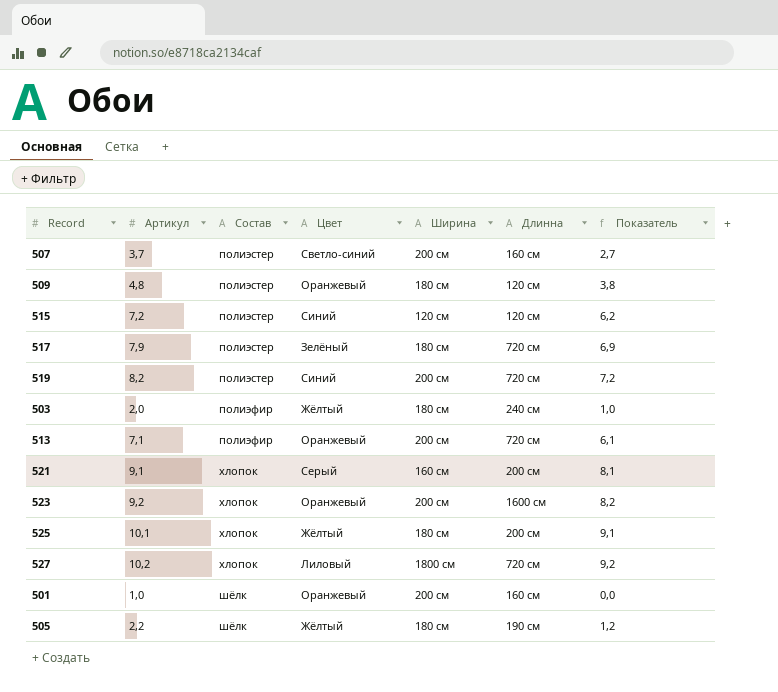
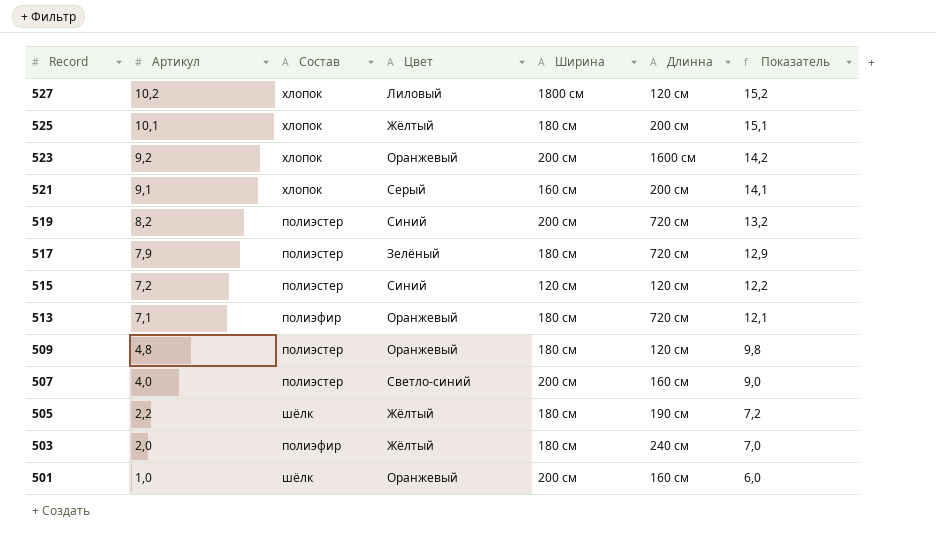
row order: Состав ascending -> Record descending
column Показатель | formula: [Артикул] - 1 -> [Артикул] + 5
527 | Длинна: 720 см -> 120 см
513 | Ширина: 200 см -> 180 см
507 | Артикул: 3,7 -> 4,0

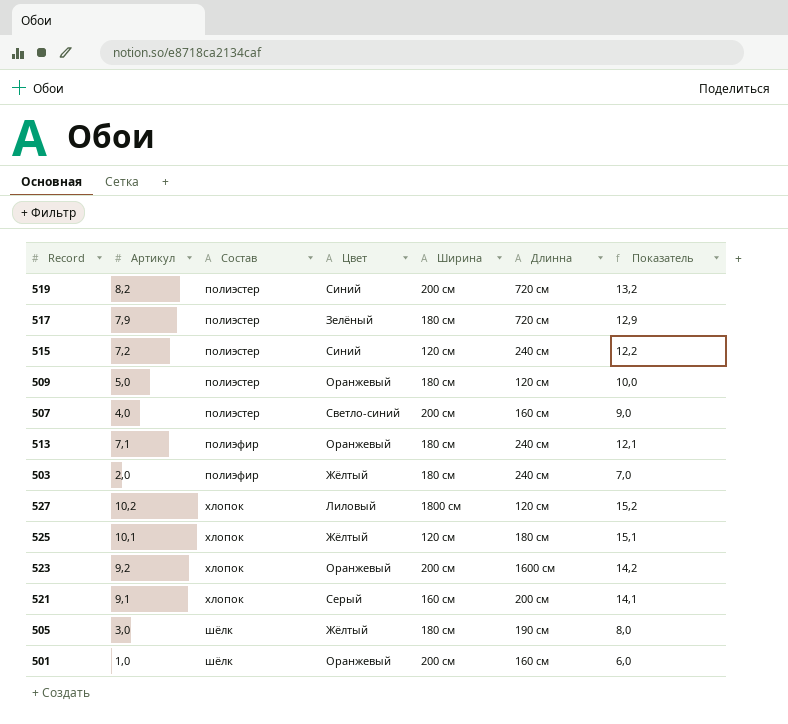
row order: Record descending -> Состав ascending
515 | Длинна: 120 см -> 240 см
509 | Артикул: 4,8 -> 5,0
509 | Показатель: 9,8 -> 10,0
513 | Длинна: 720 см -> 240 см
525 | Ширина: 180 см -> 120 см
525 | Длинна: 200 см -> 180 см
505 | Артикул: 2,2 -> 3,0
505 | Показатель: 7,2 -> 8,0

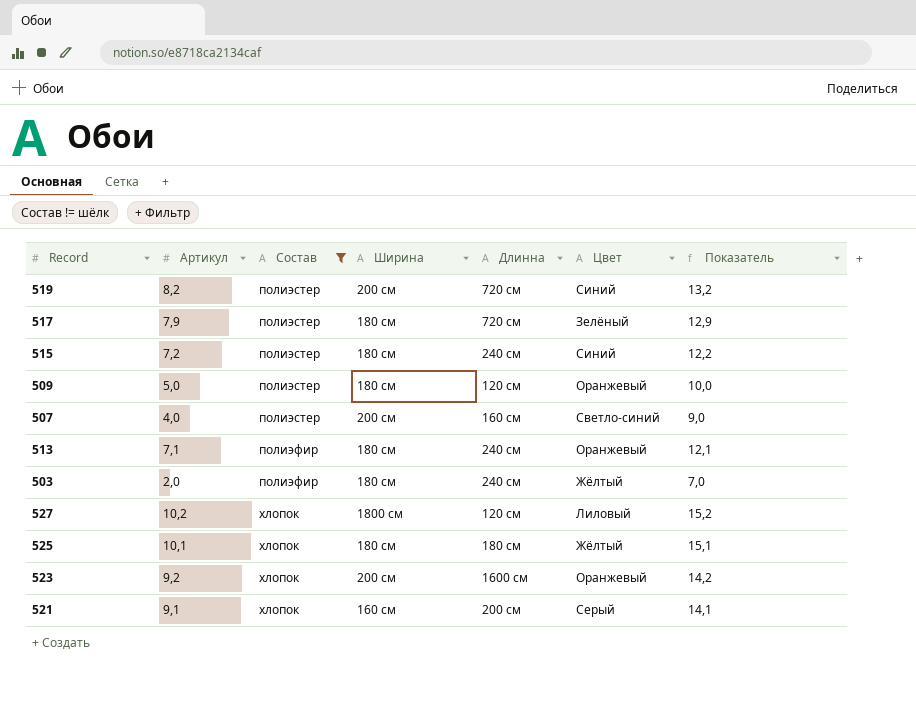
filter: none -> Состав != шёлк
column Цвет | position: 4 -> 6
515 | Ширина: 120 см -> 180 см
525 | Ширина: 120 см -> 180 см

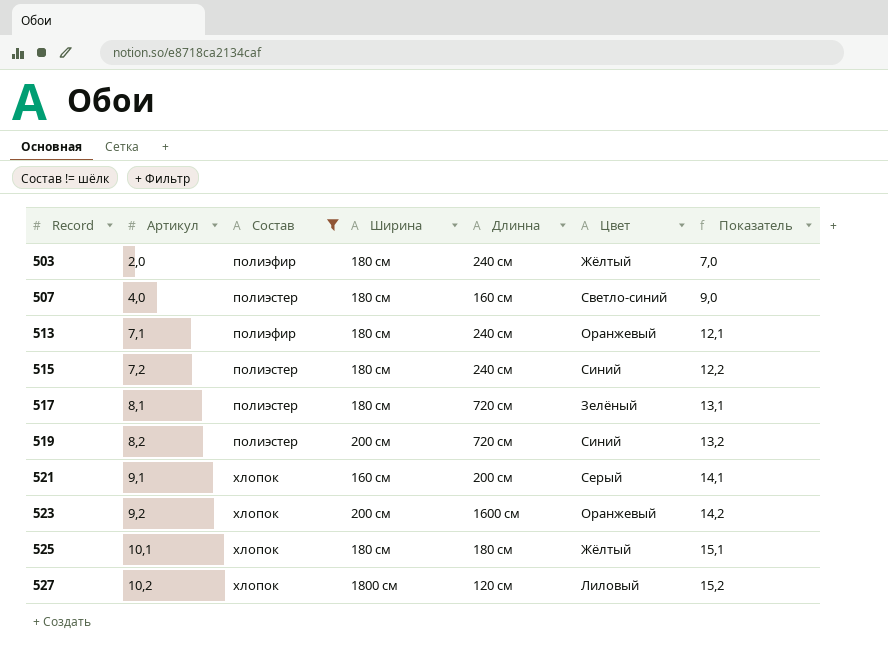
row order: Состав ascending -> Record ascending
row 509: 5,0 | полиэстер | 180 см | 120 см | Оранжевый | 10,0 -> none
507 | Ширина: 200 см -> 180 см
517 | Артикул: 7,9 -> 8,1
517 | Показатель: 12,9 -> 13,1

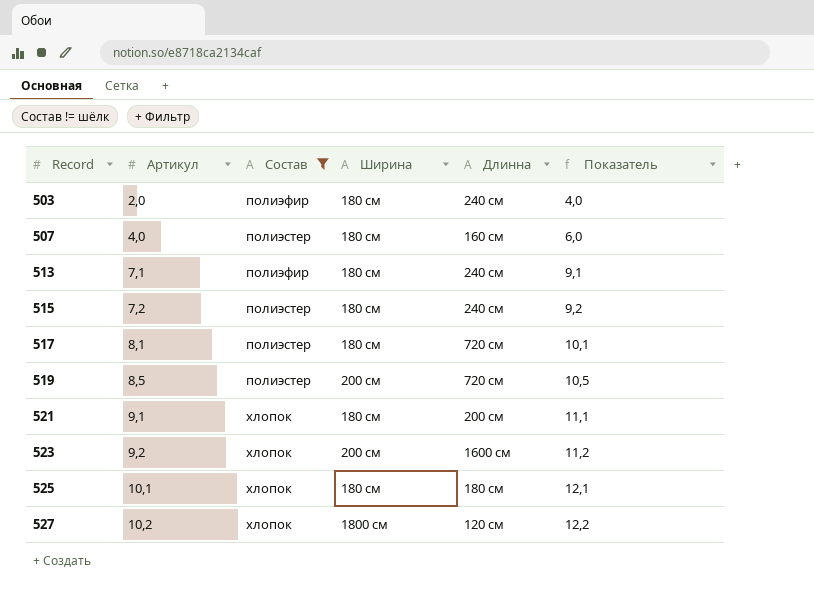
column Цвет | position: 6 -> none
column Показатель | formula: [Артикул] + 5 -> [Артикул] + 2
519 | Артикул: 8,2 -> 8,5
521 | Ширина: 160 см -> 180 см

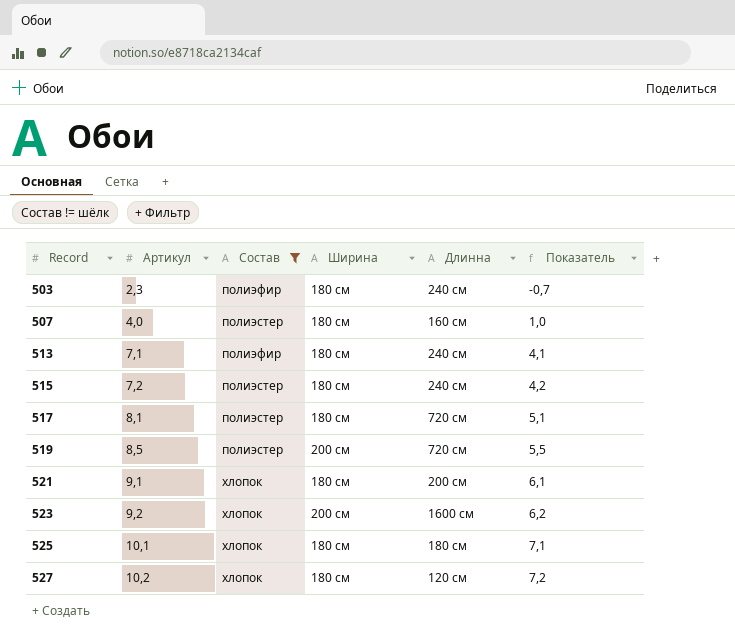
column Показатель | formula: [Артикул] + 2 -> [Артикул] - 3
503 | Артикул: 2,0 -> 2,3
527 | Ширина: 1800 см -> 180 см

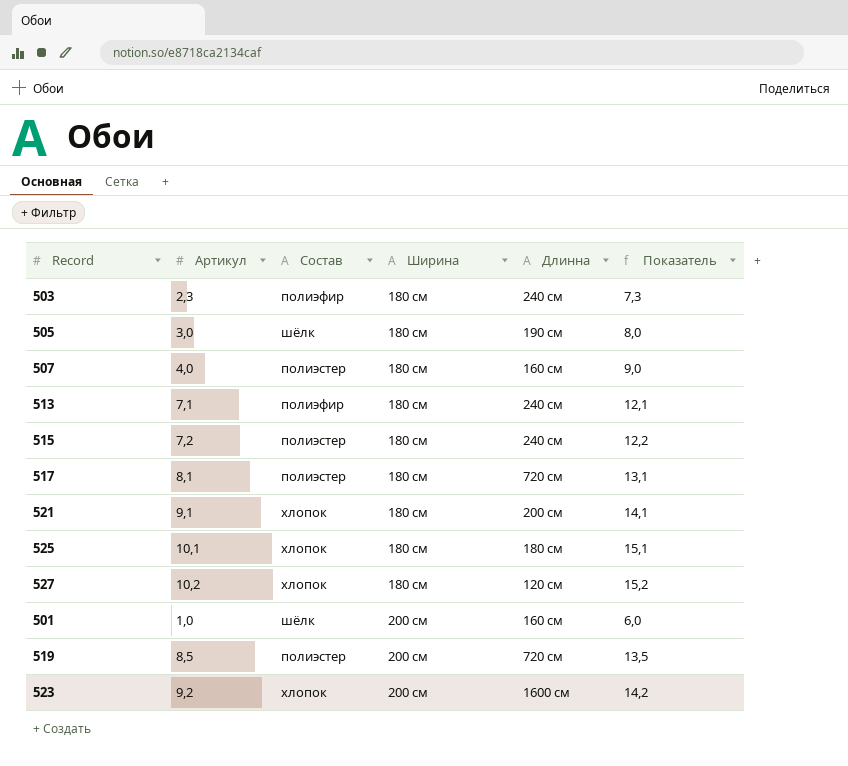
filter: Состав != шёлк -> none
row order: Record ascending -> Ширина ascending
column Показатель | formula: [Артикул] - 3 -> [Артикул] + 5

